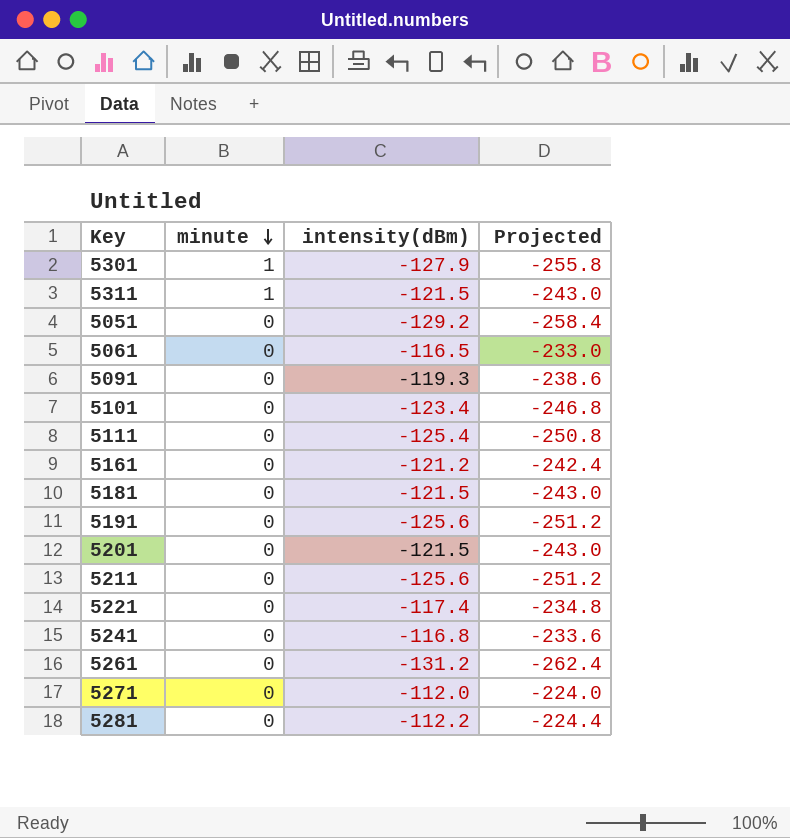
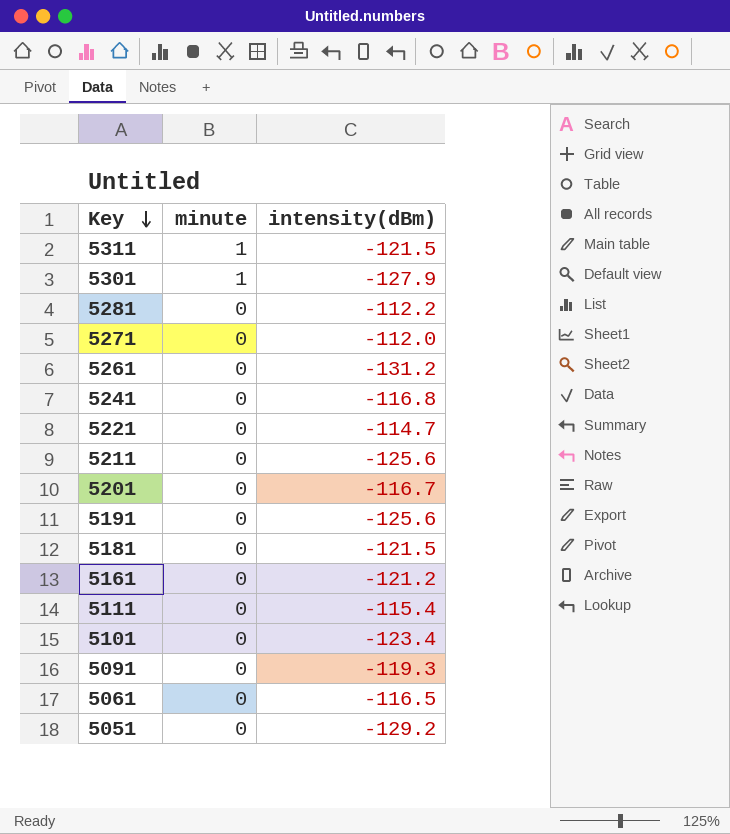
row order: minute descending -> Key descending
column Projected | formula: [intensity(dBm)] * 2 -> none
5221 | intensity(dBm): -117.4 -> -114.7
5201 | intensity(dBm): -121.5 -> -116.7
5111 | intensity(dBm): -125.4 -> -115.4

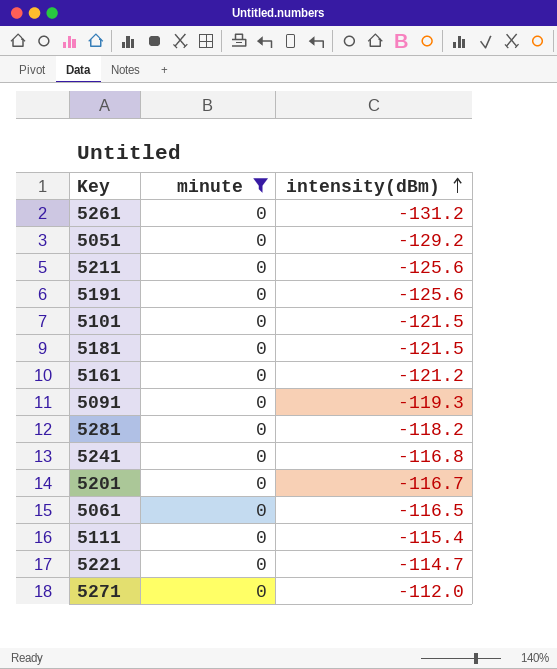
filter: none -> minute = 0
row order: Key descending -> intensity(dBm) ascending
5101 | intensity(dBm): -123.4 -> -121.5
5281 | intensity(dBm): -112.2 -> -118.2

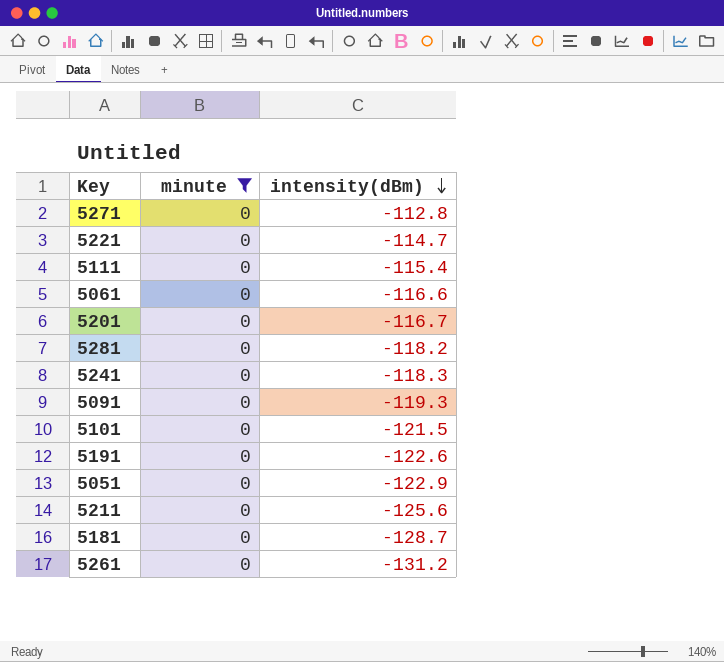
row order: intensity(dBm) ascending -> intensity(dBm) descending
row 5161: 0 | -121.2 -> none
5271 | intensity(dBm): -112.0 -> -112.8
5061 | intensity(dBm): -116.5 -> -116.6
5241 | intensity(dBm): -116.8 -> -118.3
5191 | intensity(dBm): -125.6 -> -122.6
5051 | intensity(dBm): -129.2 -> -122.9
5181 | intensity(dBm): -121.5 -> -128.7

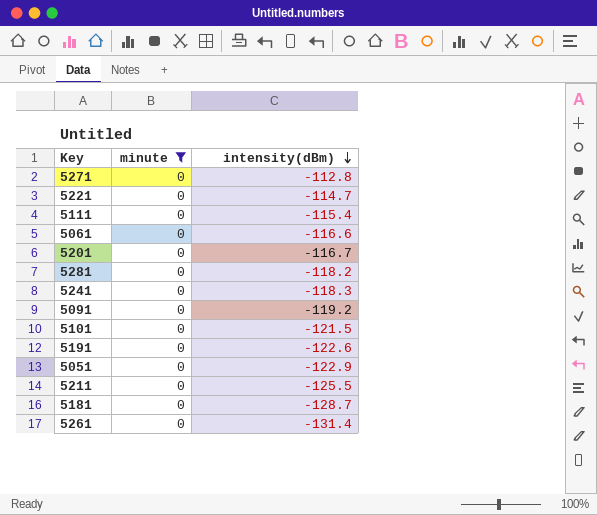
5091 | intensity(dBm): -119.3 -> -119.2
5211 | intensity(dBm): -125.6 -> -125.5
5261 | intensity(dBm): -131.2 -> -131.4

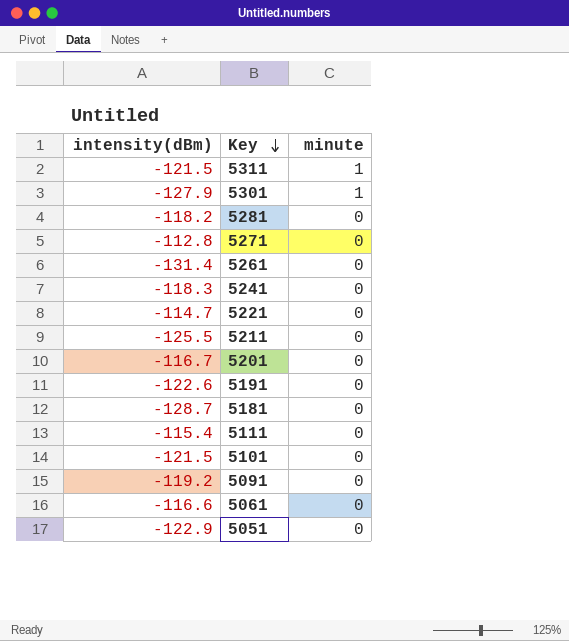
filter: minute = 0 -> none
row order: intensity(dBm) descending -> Key descending
column intensity(dBm) | position: 3 -> 1

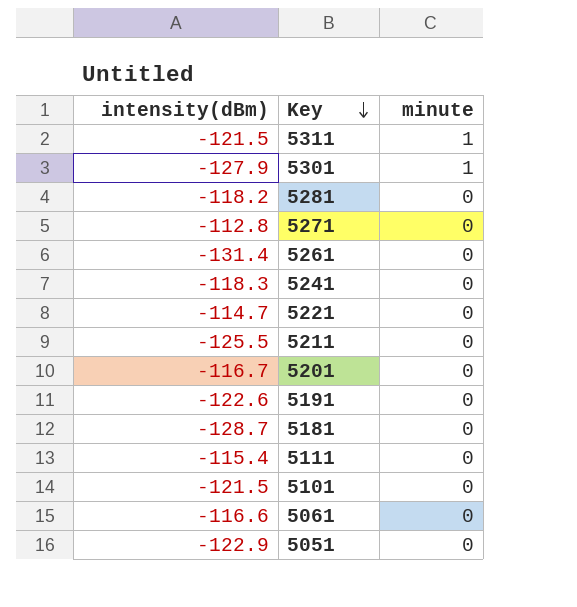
row 5091: -119.2 | 0 -> none

